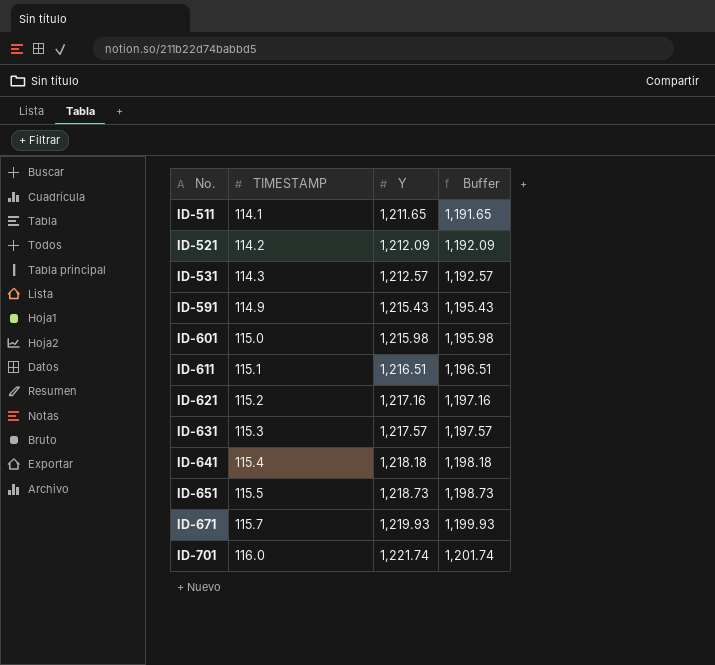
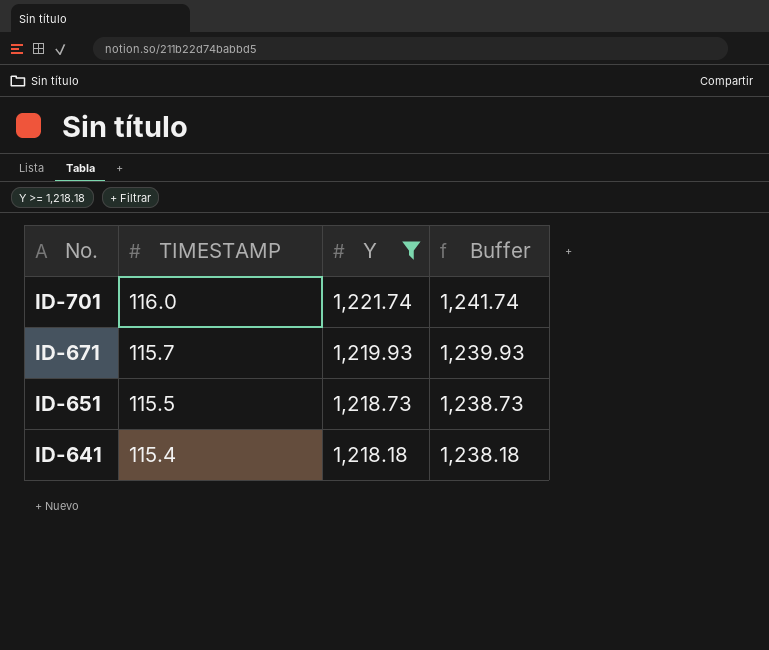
filter: none -> Y >= 1,218.18
row order: No. ascending -> No. descending
column Buffer | formula: [Y] - 20 -> [Y] + 20

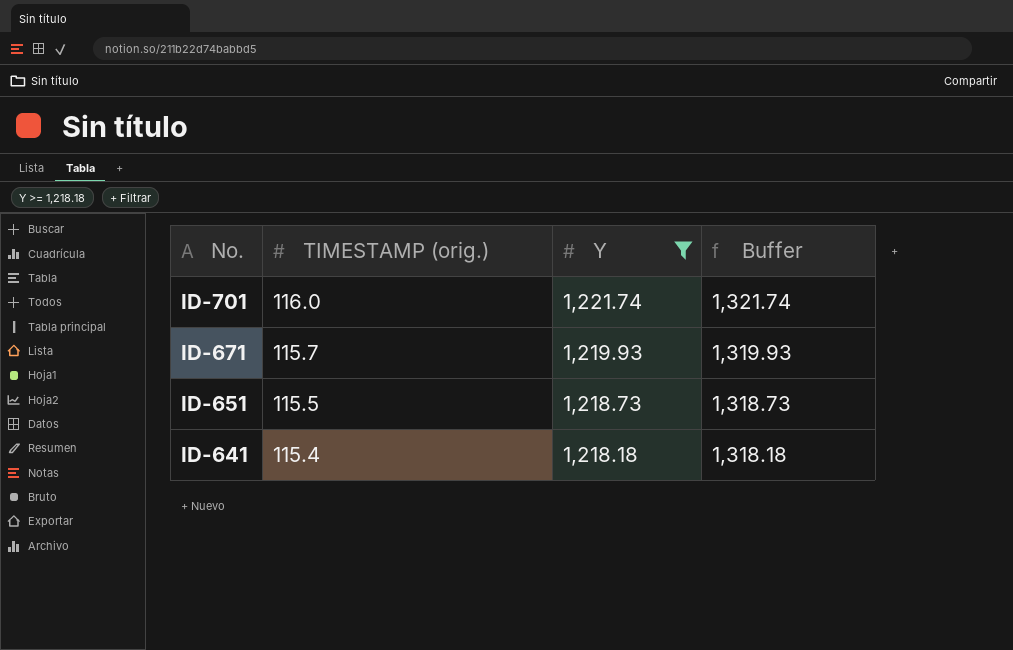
column name: TIMESTAMP -> TIMESTAMP (orig.)
column Buffer | formula: [Y] + 20 -> [Y] + 100

